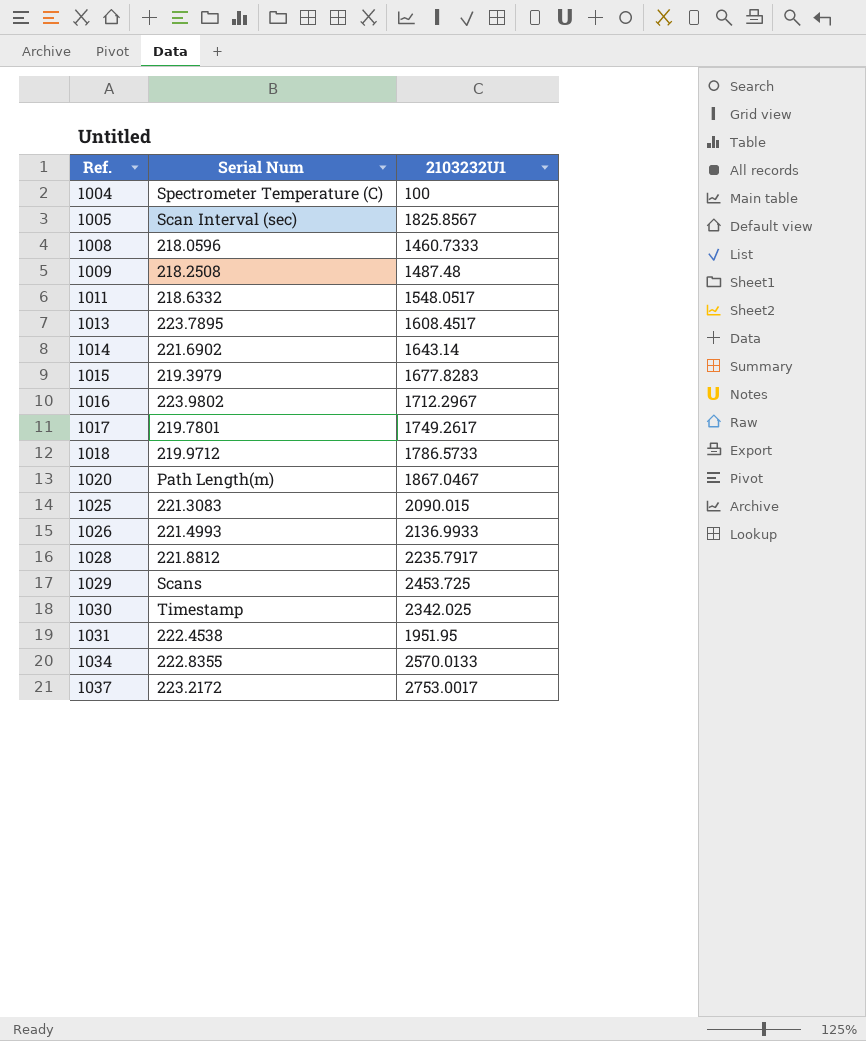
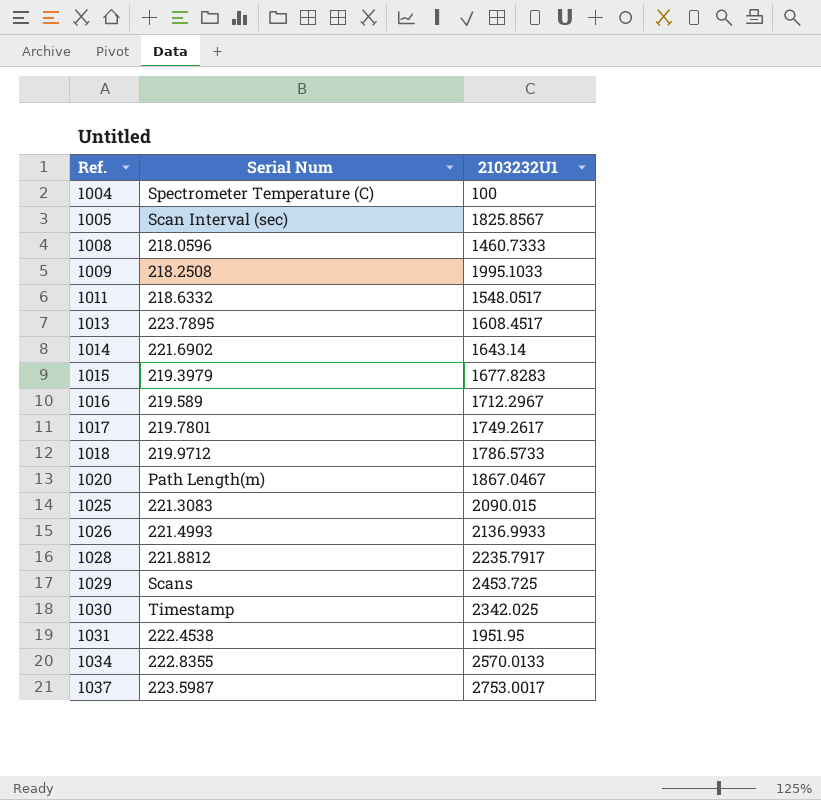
1009 | 2103232U1: 1487.48 -> 1995.1033
1016 | Serial Num: 223.9802 -> 219.589
1037 | Serial Num: 223.2172 -> 223.5987

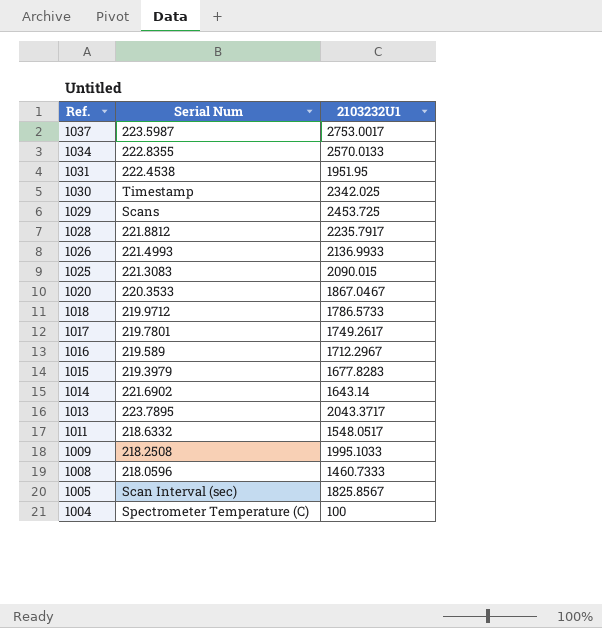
row order: Ref. ascending -> Ref. descending
1020 | Serial Num: Path Length(m) -> 220.3533
1013 | 2103232U1: 1608.4517 -> 2043.3717

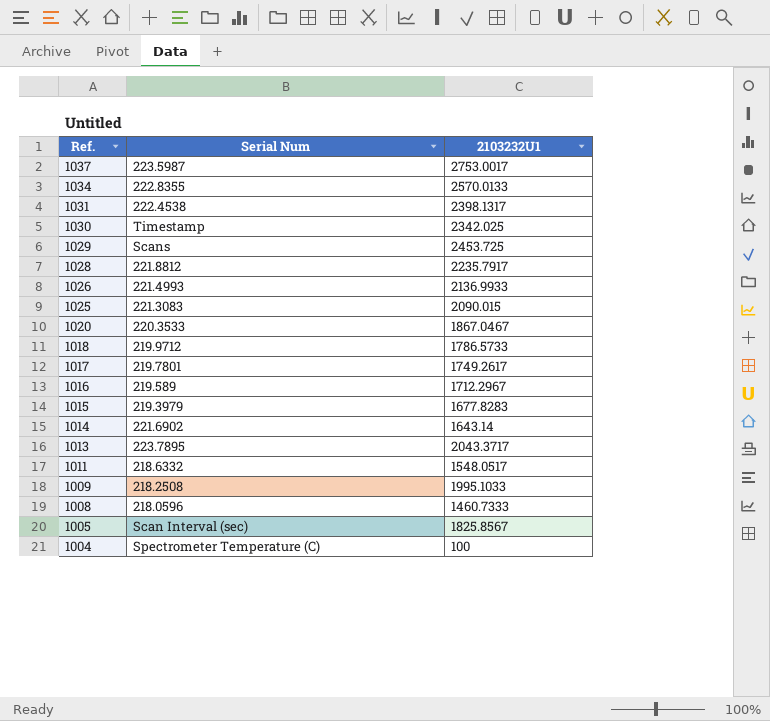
1031 | 2103232U1: 1951.95 -> 2398.1317

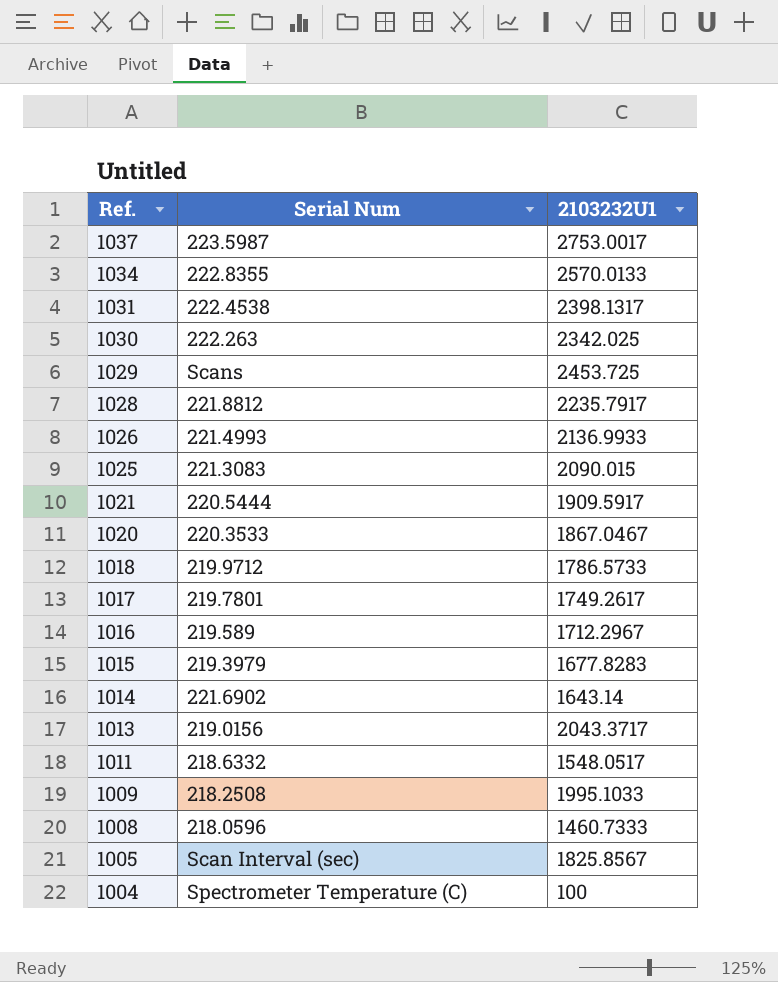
1030 | Serial Num: Timestamp -> 222.263
row 1021: none -> 220.5444 | 1909.5917
1013 | Serial Num: 223.7895 -> 219.0156

